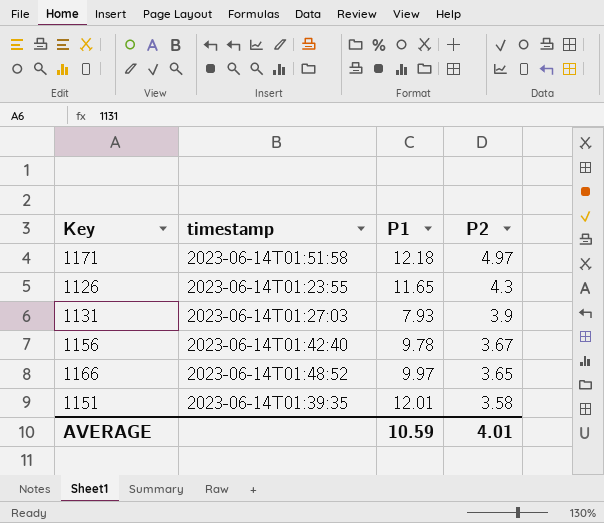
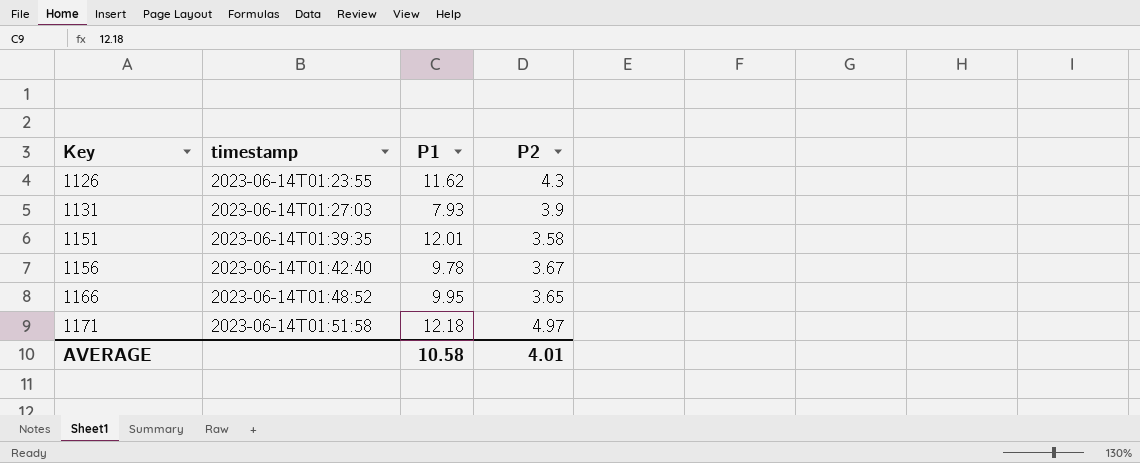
row order: P2 descending -> Key ascending
1126 | P1: 11.65 -> 11.62
1166 | P1: 9.97 -> 9.95
AVERAGE | P1: 10.59 -> 10.58

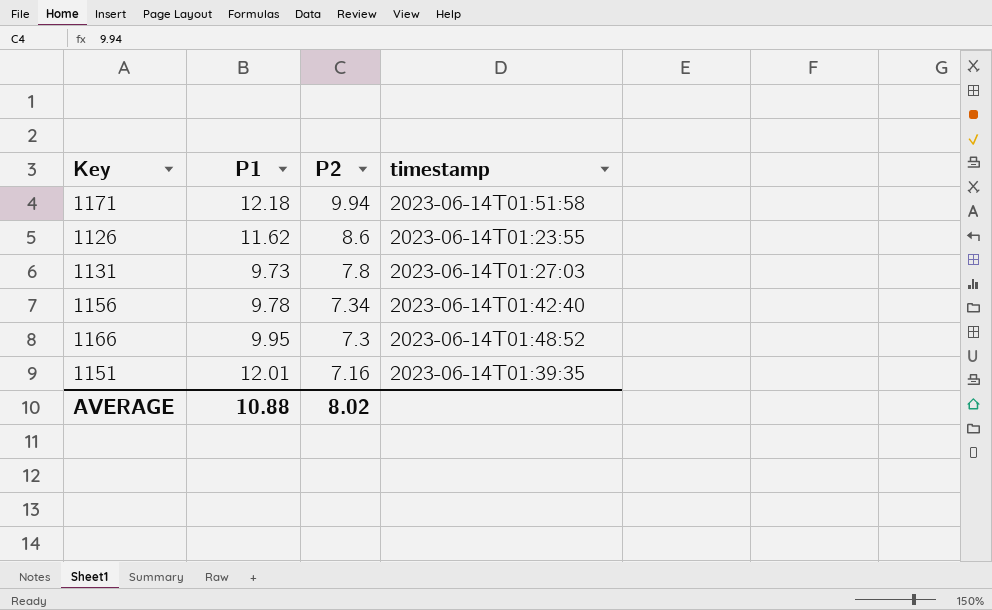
row order: Key ascending -> P2 descending
column timestamp | position: 2 -> 4
1171 | P2: 4.97 -> 9.94
1126 | P2: 4.3 -> 8.6
1131 | P1: 7.93 -> 9.73
1131 | P2: 3.9 -> 7.8
1156 | P2: 3.67 -> 7.34
1166 | P2: 3.65 -> 7.3
1151 | P2: 3.58 -> 7.16
AVERAGE | P1: 10.58 -> 10.88
AVERAGE | P2: 4.01 -> 8.02

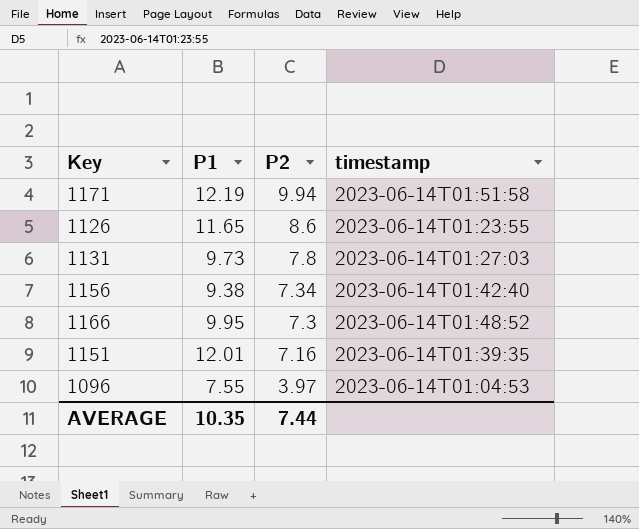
1171 | P1: 12.18 -> 12.19
1126 | P1: 11.62 -> 11.65
1156 | P1: 9.78 -> 9.38
row 1096: none -> 7.55 | 3.97 | 2023-06-14T01:04:53
AVERAGE | P1: 10.88 -> 10.35
AVERAGE | P2: 8.02 -> 7.44

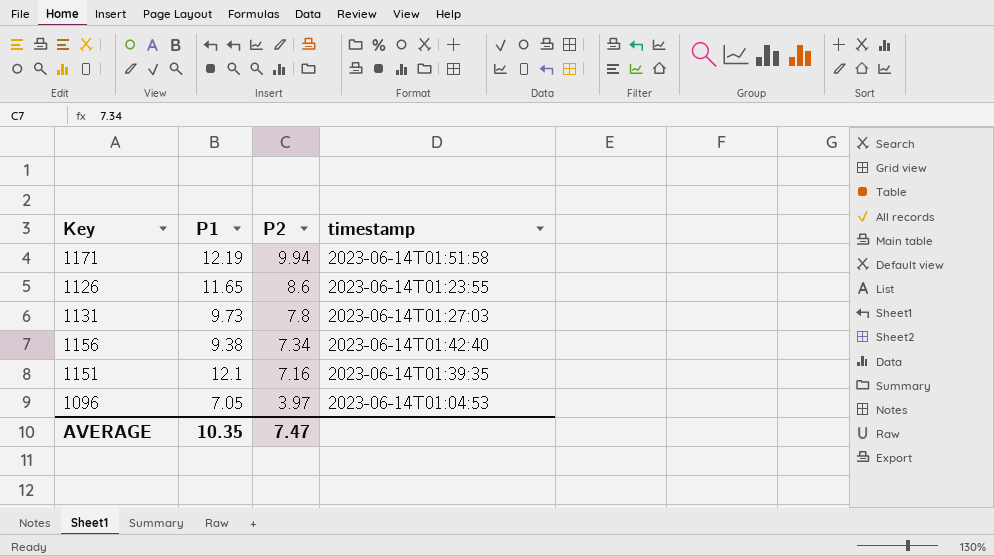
row 1166: 9.95 | 7.3 | 2023-06-14T01:48:52 -> none
1151 | P1: 12.01 -> 12.1
1096 | P1: 7.55 -> 7.05
AVERAGE | P2: 7.44 -> 7.47

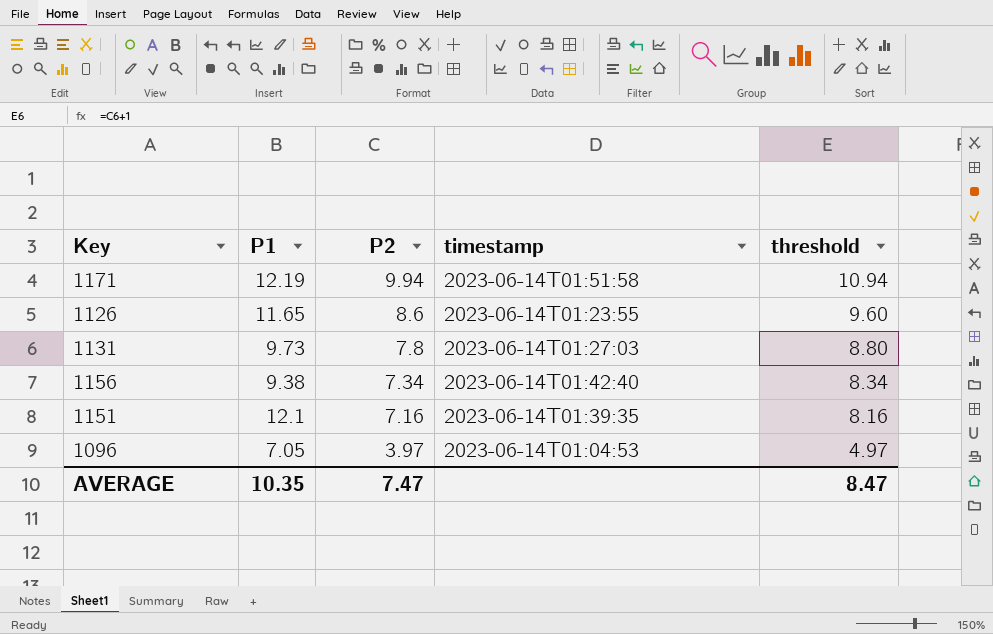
column threshold | formula: none -> [P2] + 1

